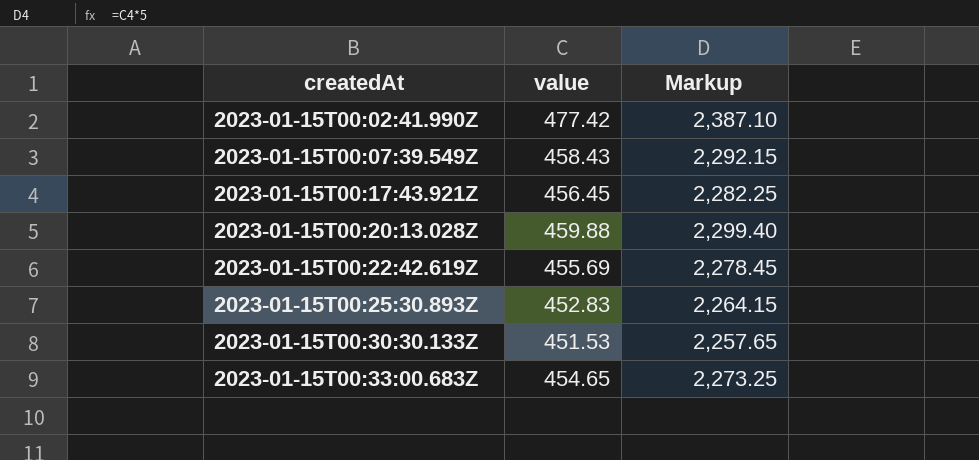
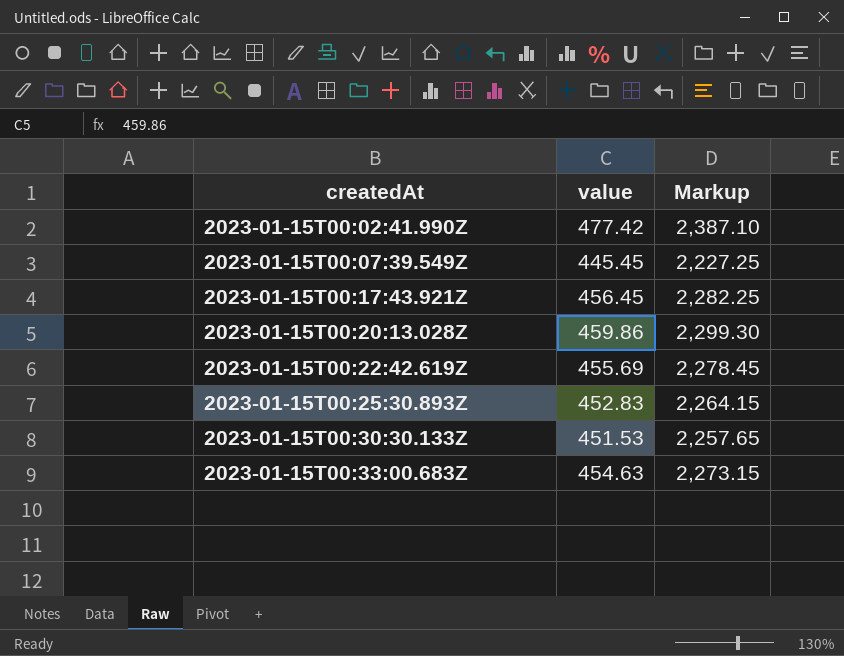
2023-01-15T00:07:39.549Z | value: 458.43 -> 445.45
2023-01-15T00:07:39.549Z | Markup: 2,292.15 -> 2,227.25
2023-01-15T00:20:13.028Z | value: 459.88 -> 459.86
2023-01-15T00:20:13.028Z | Markup: 2,299.40 -> 2,299.30
2023-01-15T00:33:00.683Z | value: 454.65 -> 454.63
2023-01-15T00:33:00.683Z | Markup: 2,273.25 -> 2,273.15

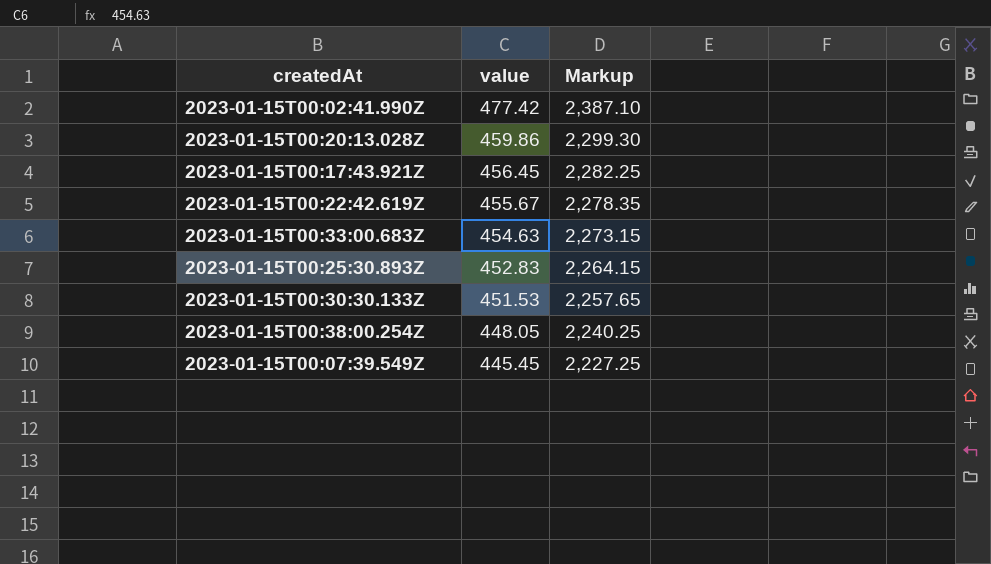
row order: createdAt ascending -> value descending
2023-01-15T00:22:42.619Z | value: 455.69 -> 455.67
2023-01-15T00:22:42.619Z | Markup: 2,278.45 -> 2,278.35
row 2023-01-15T00:38:00.254Z: none -> 448.05 | 2,240.25

